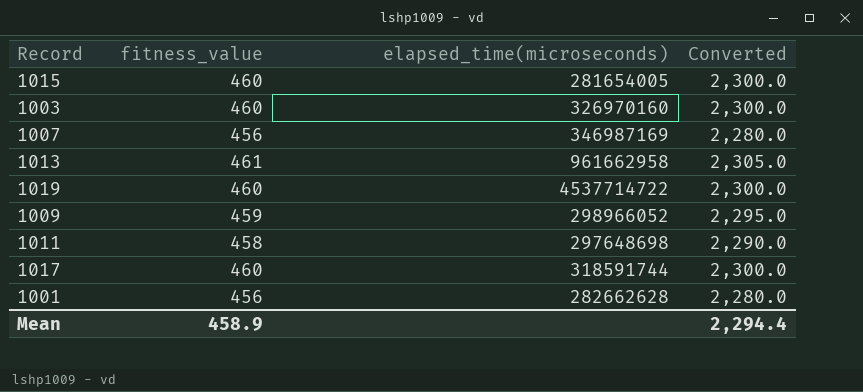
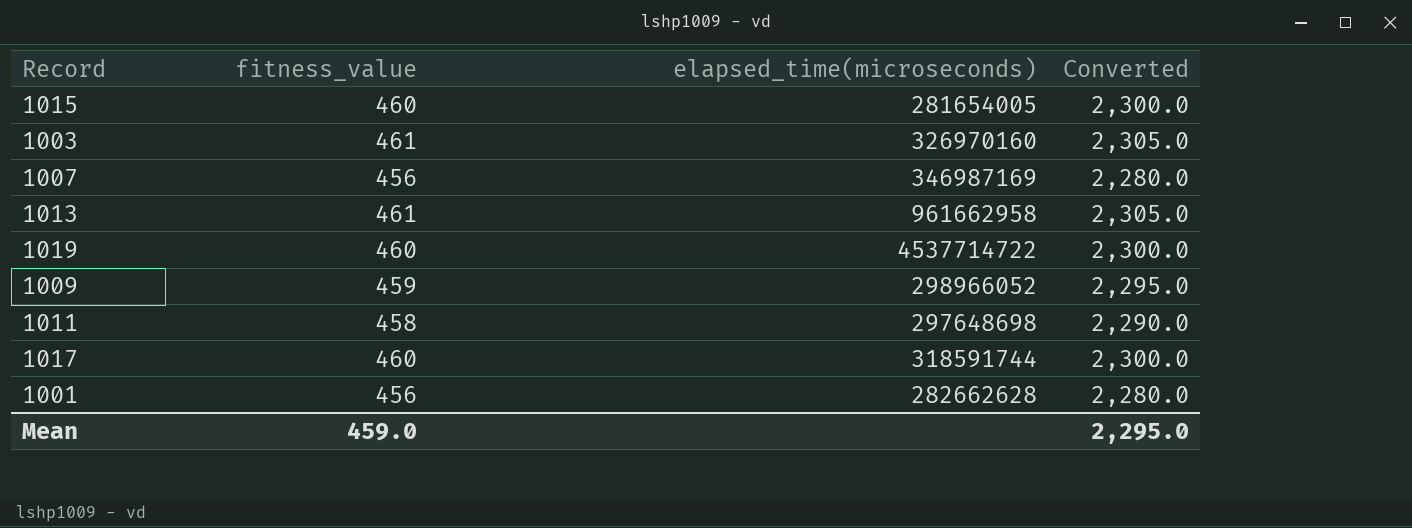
1003 | fitness_value: 460 -> 461
1003 | Converted: 2,300.0 -> 2,305.0
Mean | fitness_value: 458.9 -> 459.0
Mean | Converted: 2,294.4 -> 2,295.0

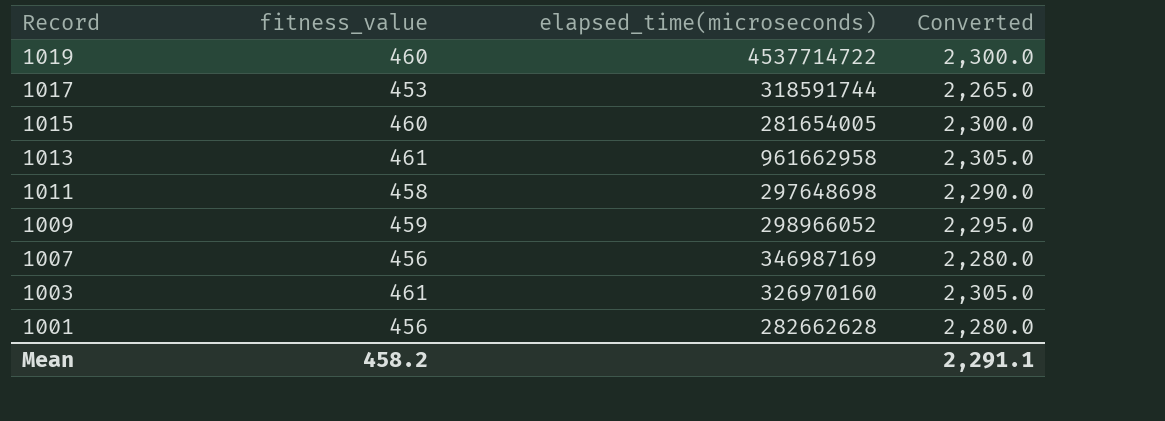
row order: none -> Record descending
1017 | fitness_value: 460 -> 453
1017 | Converted: 2,300.0 -> 2,265.0
Mean | fitness_value: 459.0 -> 458.2
Mean | Converted: 2,295.0 -> 2,291.1

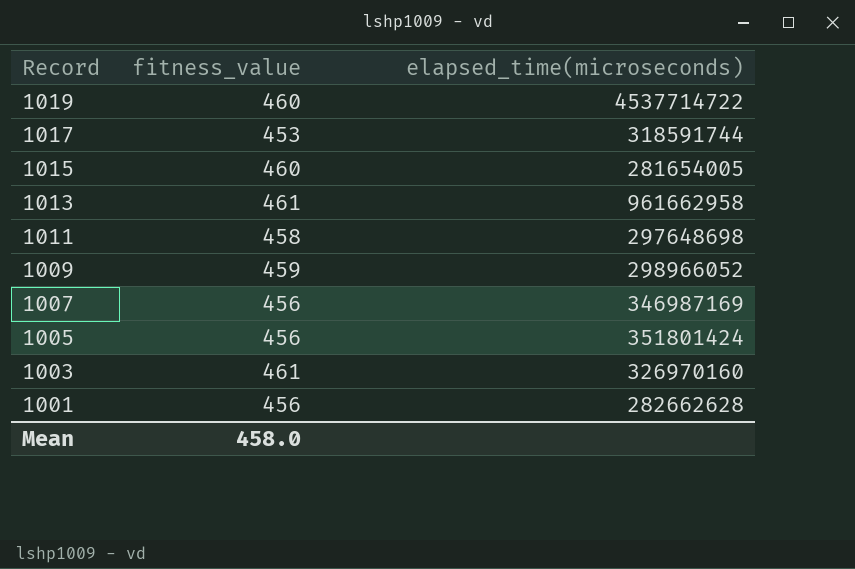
column Converted | formula: [fitness_value] * 5 -> none
row 1005: none -> 456 | 351801424
Mean | fitness_value: 458.2 -> 458.0

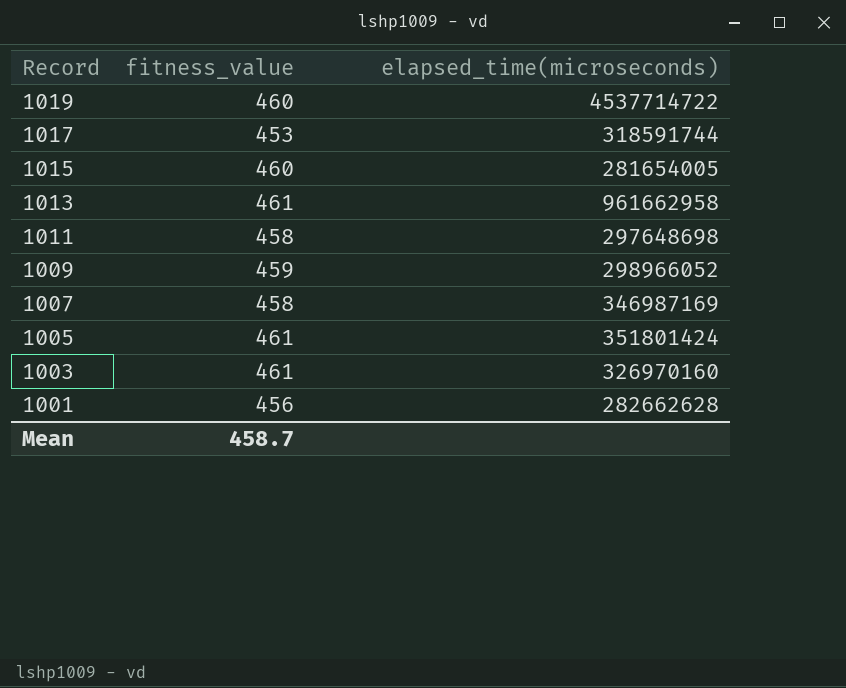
1007 | fitness_value: 456 -> 458
1005 | fitness_value: 456 -> 461
Mean | fitness_value: 458.0 -> 458.7

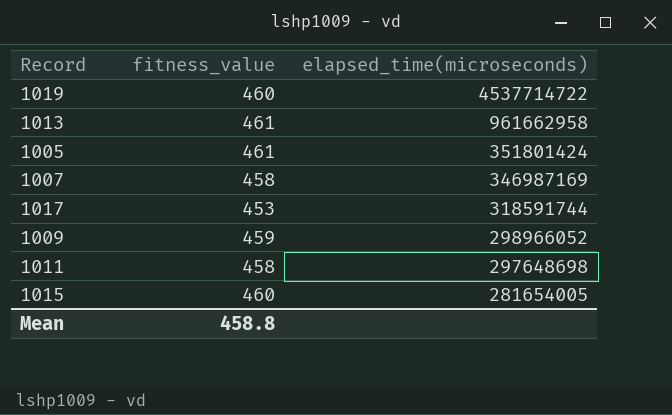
row order: Record descending -> elapsed_time(microseconds) descending
row 1003: 461 | 326970160 -> none
row 1001: 456 | 282662628 -> none
Mean | fitness_value: 458.7 -> 458.8

